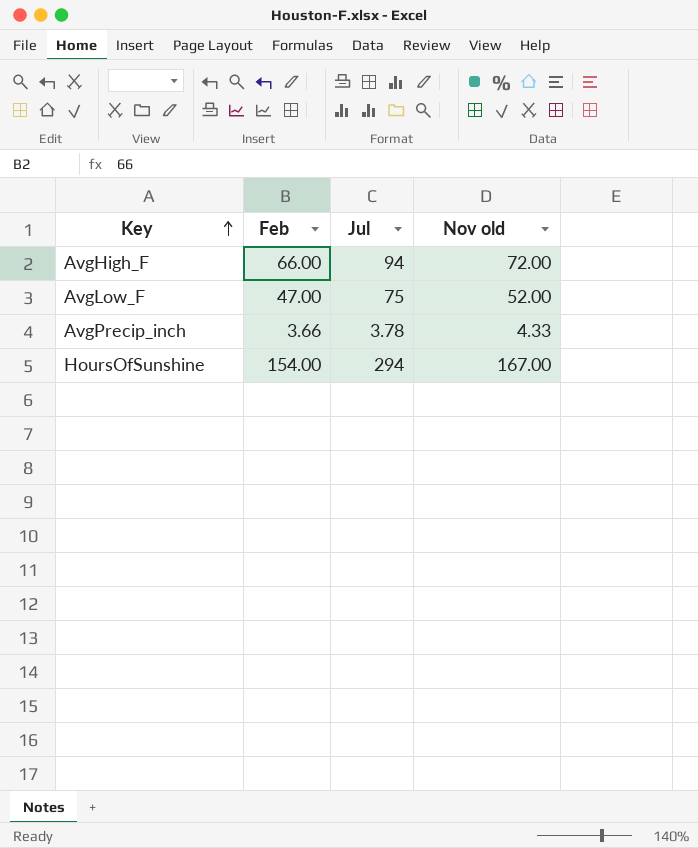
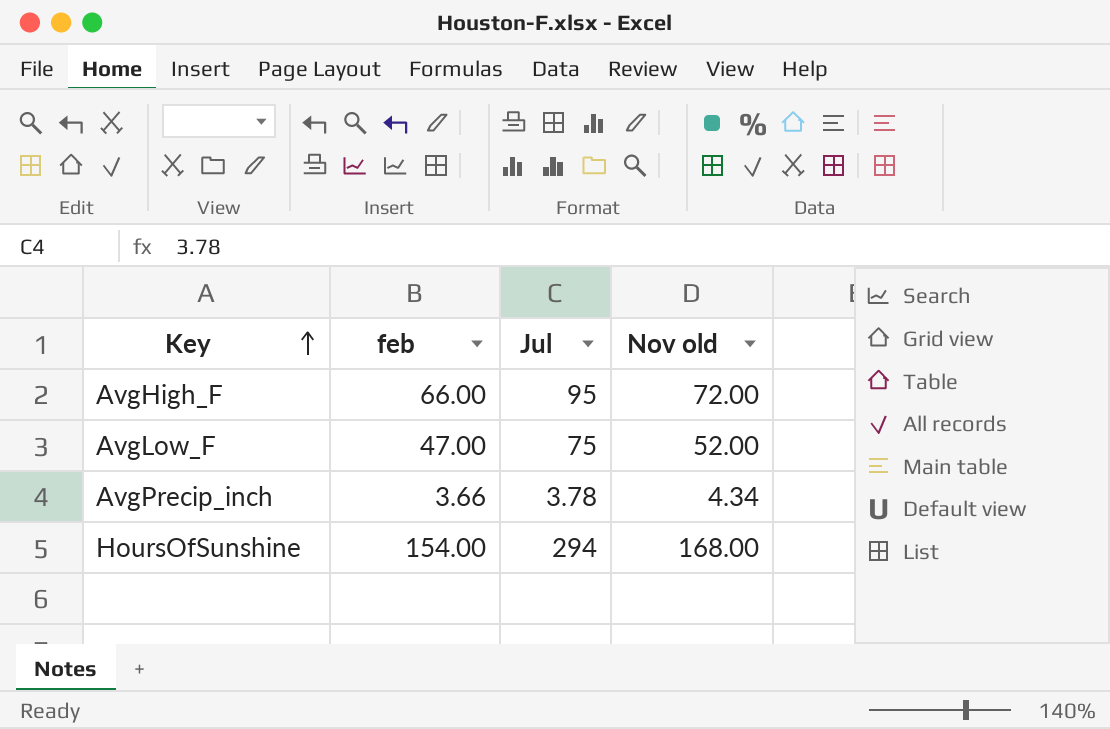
column name: Feb -> feb
AvgHigh_F | Jul: 94 -> 95
AvgPrecip_inch | Nov old: 4.33 -> 4.34
HoursOfSunshine | Nov old: 167.00 -> 168.00

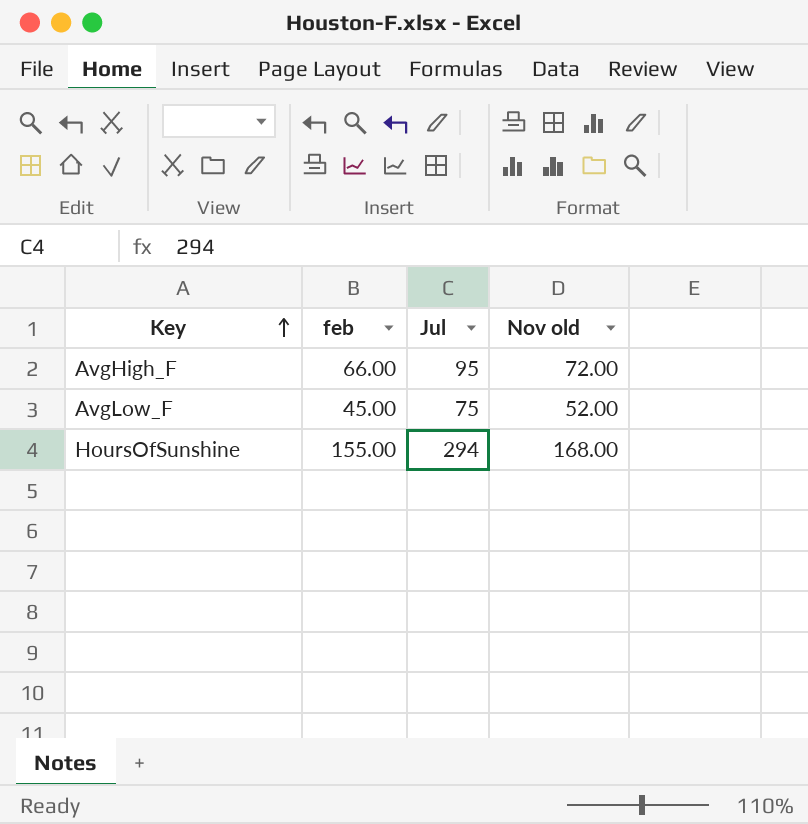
row AvgPrecip_inch: 3.66 | 3.78 | 4.34 -> none
AvgLow_F | feb: 47.00 -> 45.00
HoursOfSunshine | feb: 154.00 -> 155.00

